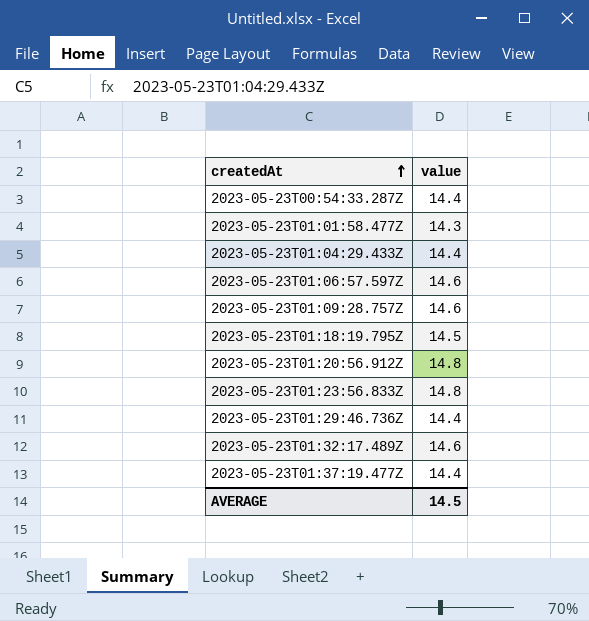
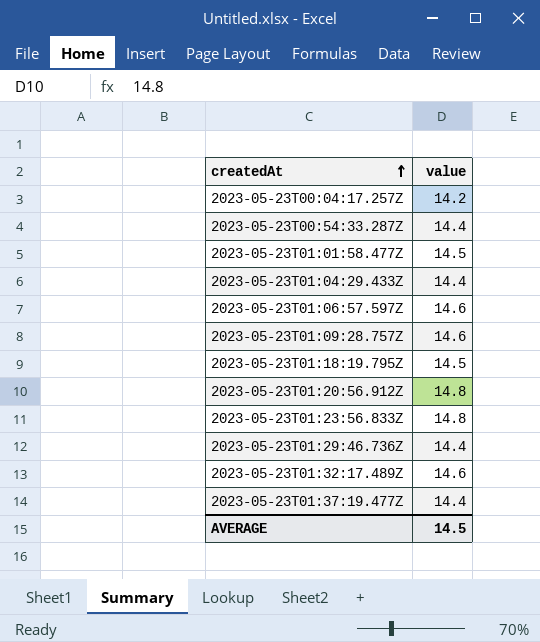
row 2023-05-23T00:04:17.257Z: none -> 14.2
2023-05-23T01:01:58.477Z | value: 14.3 -> 14.5

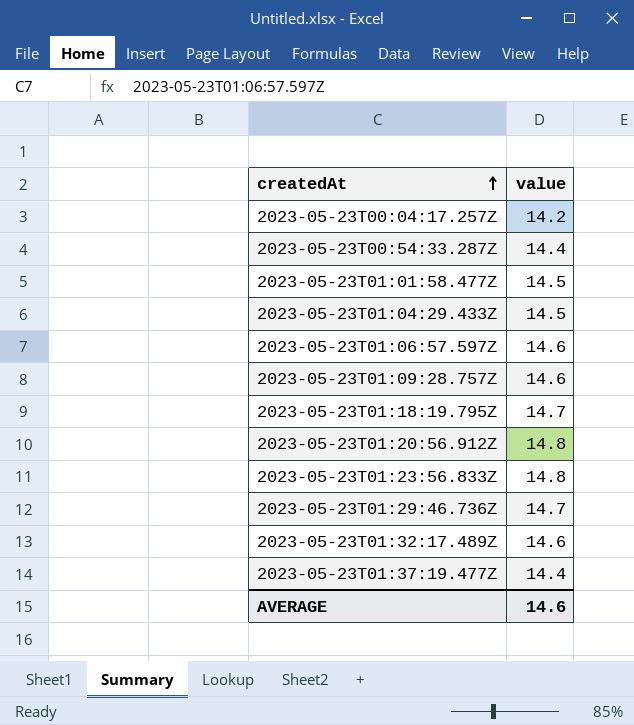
2023-05-23T01:04:29.433Z | value: 14.4 -> 14.5
2023-05-23T01:18:19.795Z | value: 14.5 -> 14.7
2023-05-23T01:29:46.736Z | value: 14.4 -> 14.7
AVERAGE | value: 14.5 -> 14.6

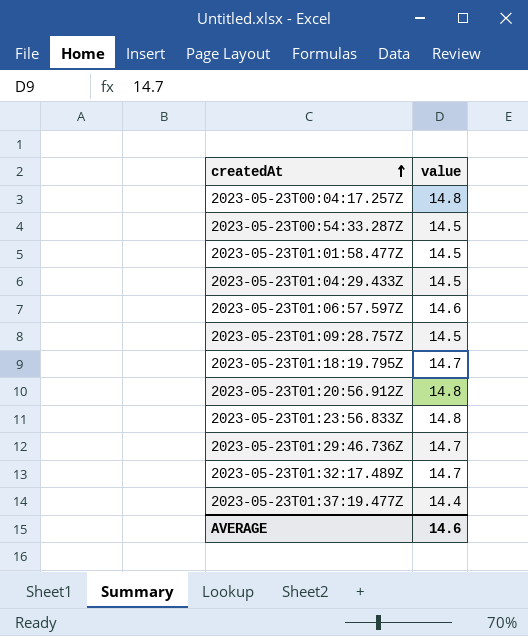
2023-05-23T00:04:17.257Z | value: 14.2 -> 14.8
2023-05-23T00:54:33.287Z | value: 14.4 -> 14.5
2023-05-23T01:09:28.757Z | value: 14.6 -> 14.5
2023-05-23T01:32:17.489Z | value: 14.6 -> 14.7

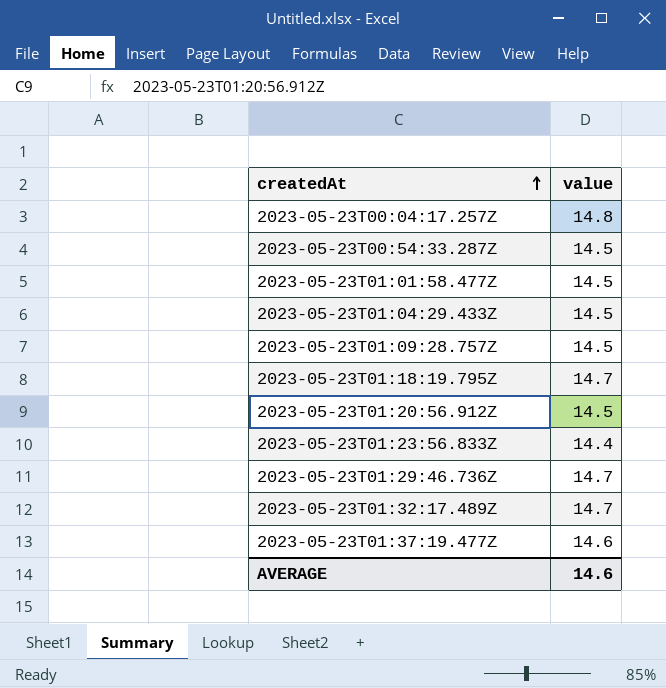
row 2023-05-23T01:06:57.597Z: 14.6 -> none
2023-05-23T01:20:56.912Z | value: 14.8 -> 14.5
2023-05-23T01:23:56.833Z | value: 14.8 -> 14.4
2023-05-23T01:37:19.477Z | value: 14.4 -> 14.6

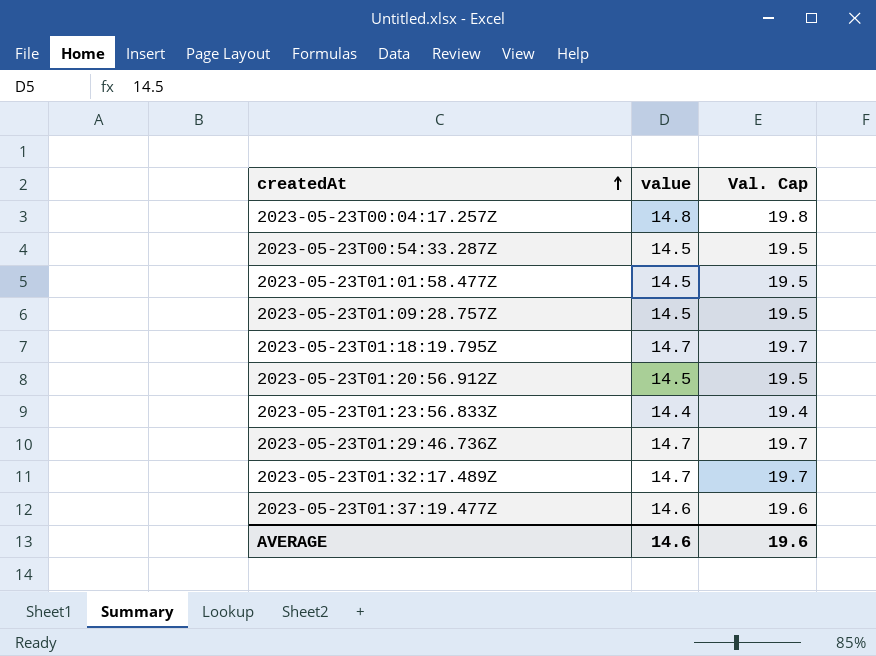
column Val. Cap | formula: none -> [value] + 5
row 2023-05-23T01:04:29.433Z: 14.5 -> none

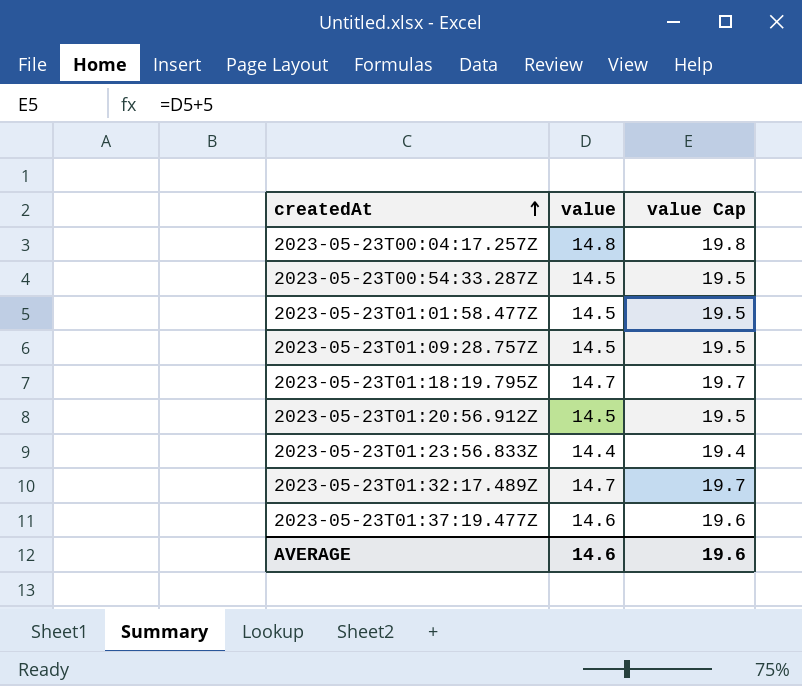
column name: Val. Cap -> value Cap
row 2023-05-23T01:29:46.736Z: 14.7 | 19.7 -> none

